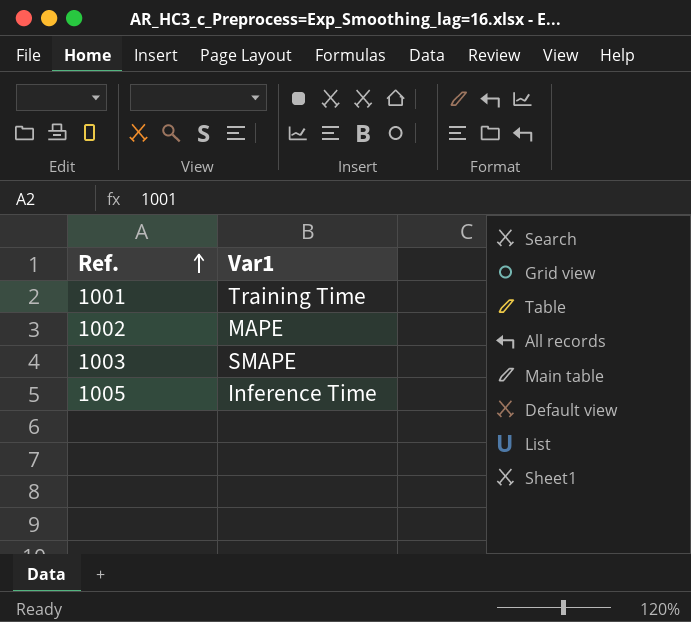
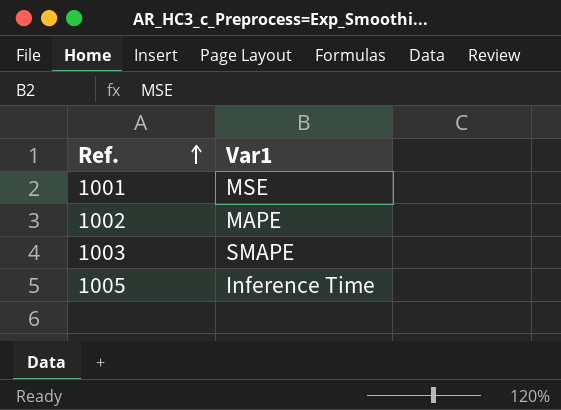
1001 | Var1: Training Time -> MSE

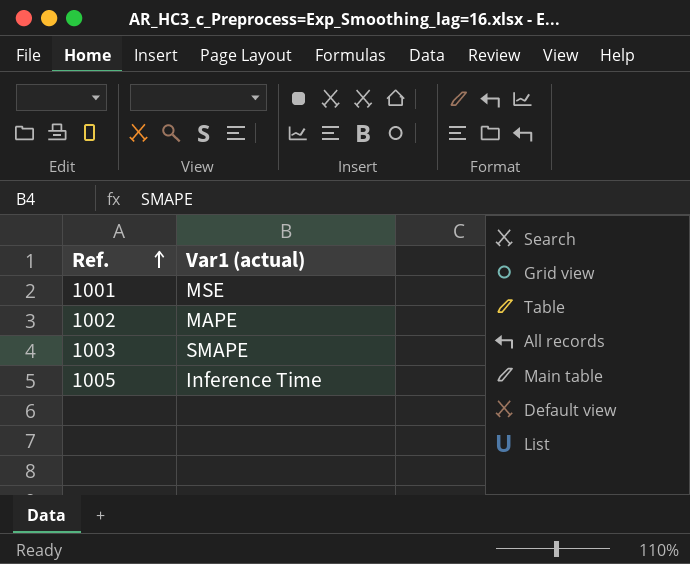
column name: Var1 -> Var1 (actual)

